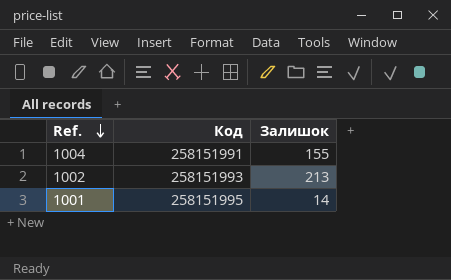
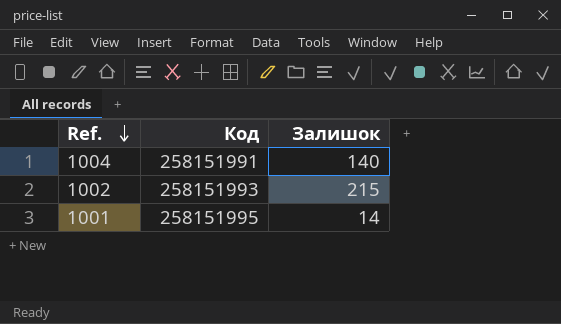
1004 | Залишок: 155 -> 140
1002 | Залишок: 213 -> 215

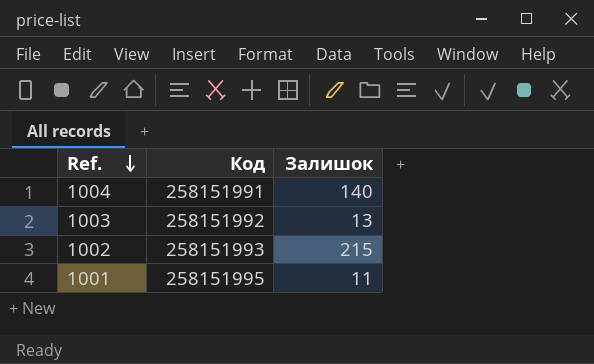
row 1003: none -> 258151992 | 13
1001 | Залишок: 14 -> 11

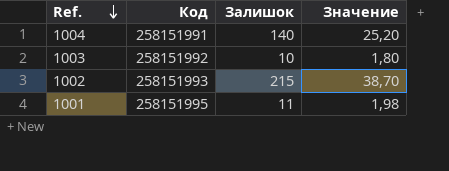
column Значение | formula: none -> [Залишок] * 0,18
1003 | Залишок: 13 -> 10

